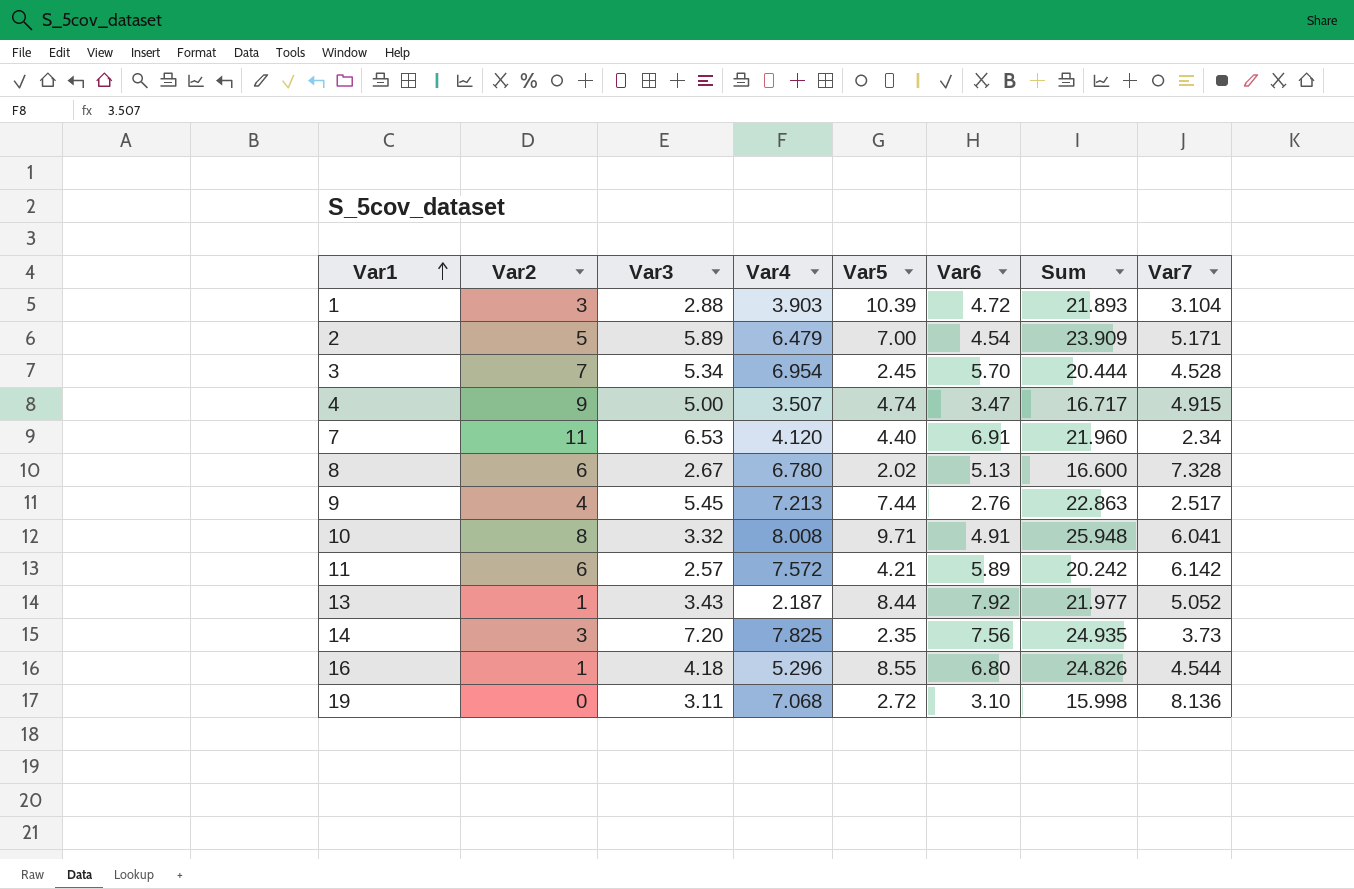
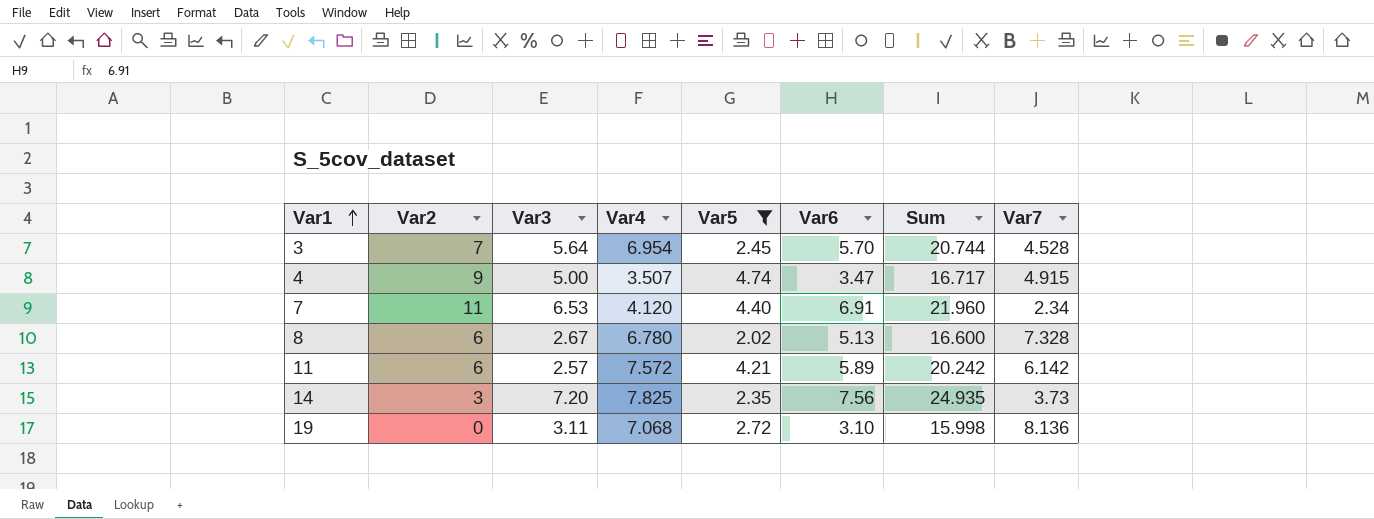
filter: none -> Var5 <= 4.74
3 | Var3: 5.34 -> 5.64
3 | Sum: 20.444 -> 20.744

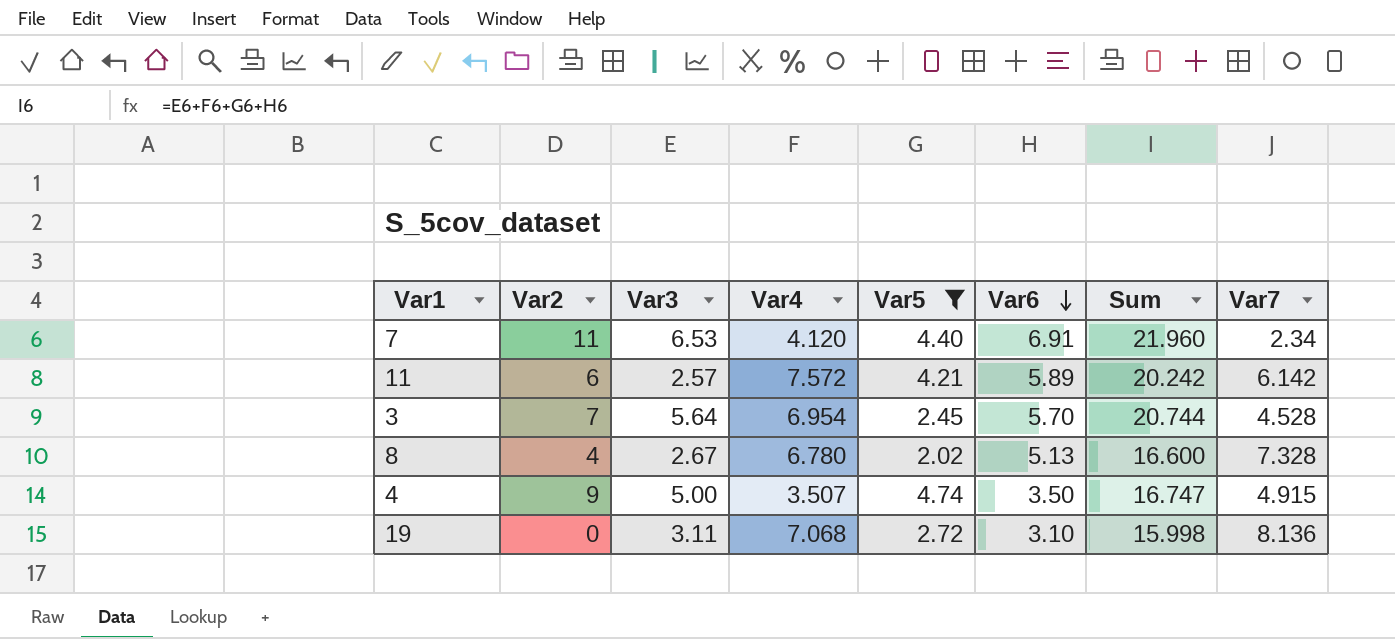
row order: Var1 ascending -> Var6 descending
row 14: 3 | 7.20 | 7.825 | 2.35 | 7.56 | 24.935 | 3.73 -> none
8 | Var2: 6 -> 4
4 | Var6: 3.47 -> 3.50
4 | Sum: 16.717 -> 16.747

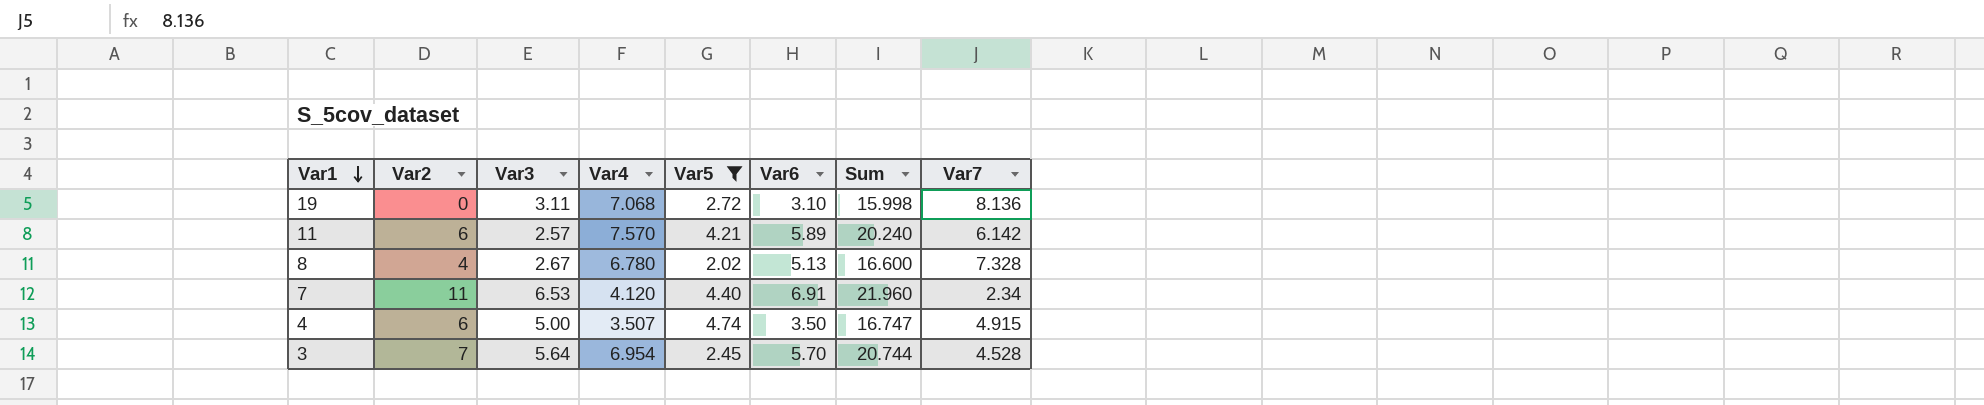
row order: Var6 descending -> Var1 descending
11 | Var4: 7.572 -> 7.570
11 | Sum: 20.242 -> 20.240
4 | Var2: 9 -> 6

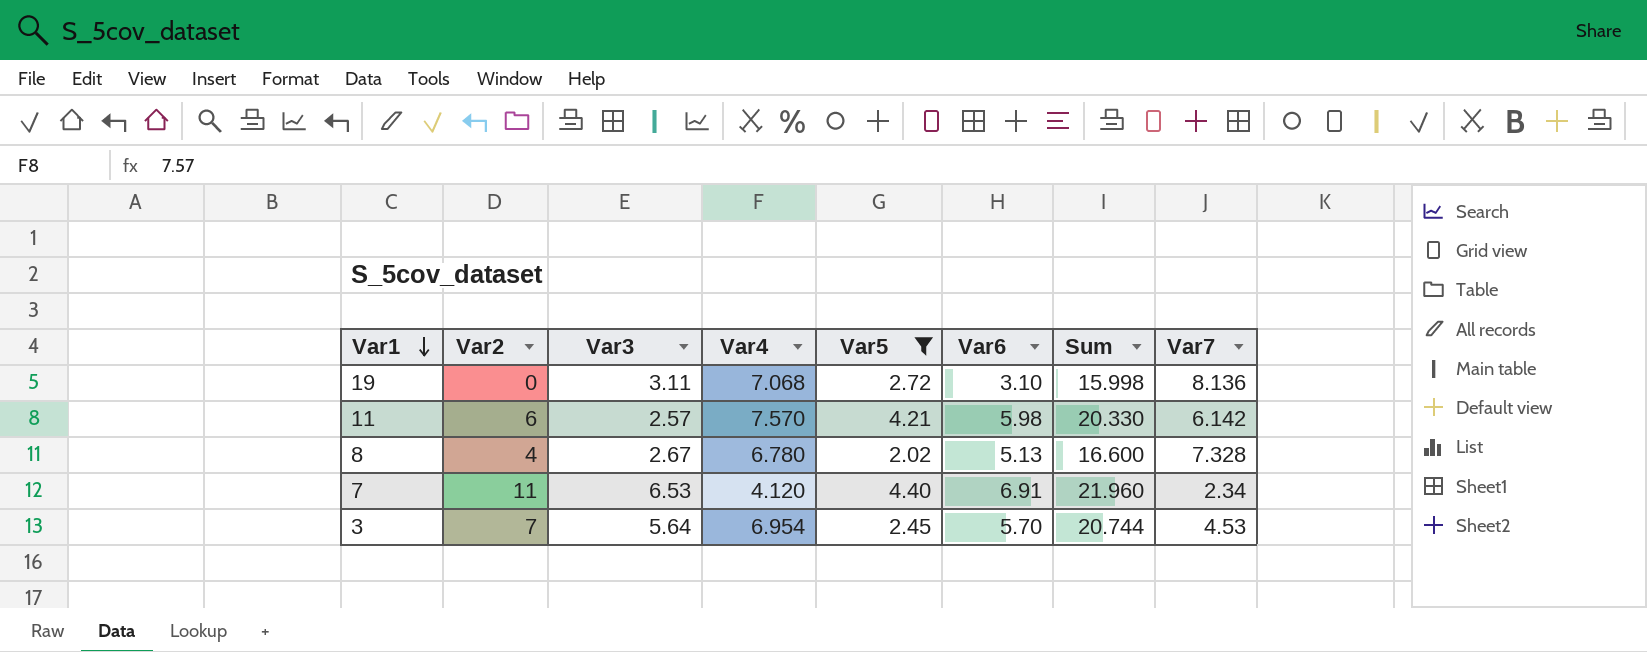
row 4: 6 | 5.00 | 3.507 | 4.74 | 3.50 | 16.747 | 4.915 -> none
11 | Var6: 5.89 -> 5.98
11 | Sum: 20.240 -> 20.330
3 | Var7: 4.528 -> 4.53

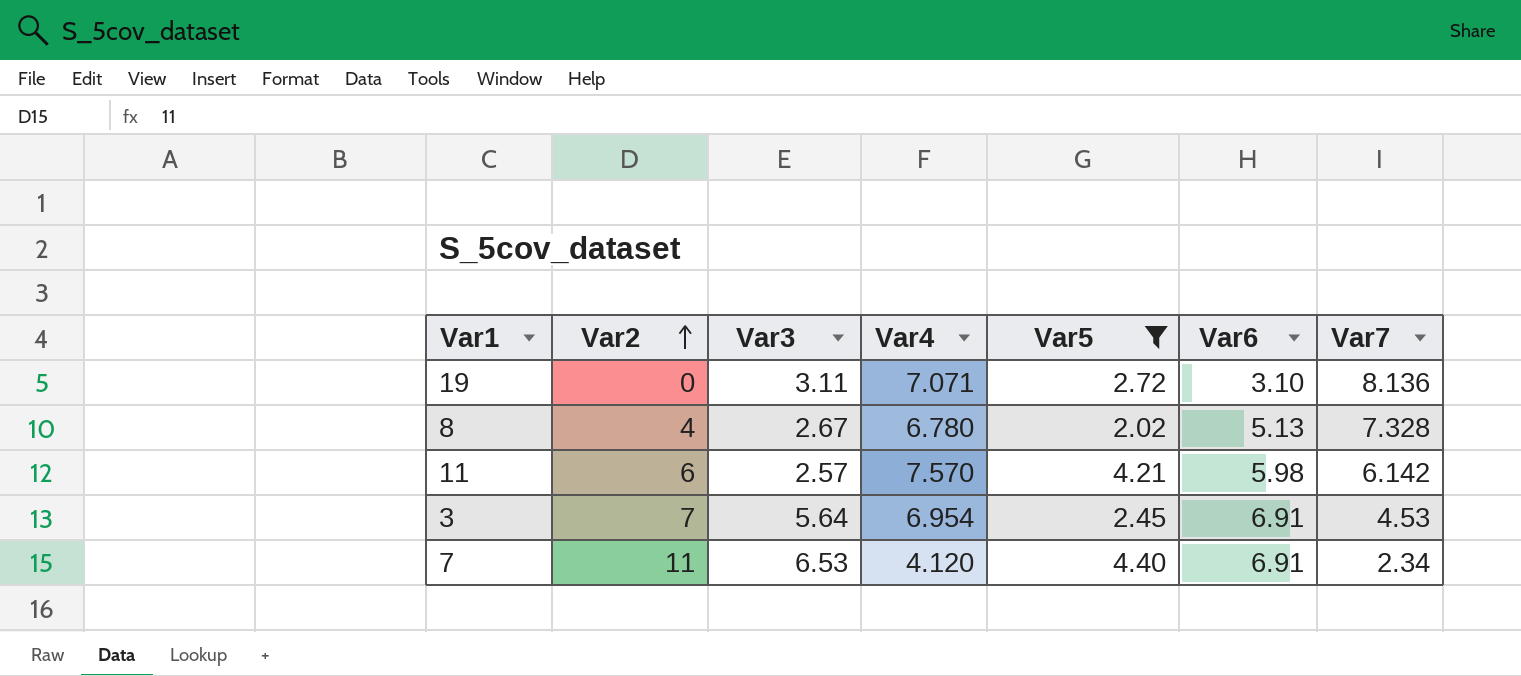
row order: Var1 descending -> Var2 ascending
column Sum | formula: [Var3] + [Var4] + [Var5] + [Var6] -> none
19 | Var4: 7.068 -> 7.071
3 | Var6: 5.70 -> 6.91

